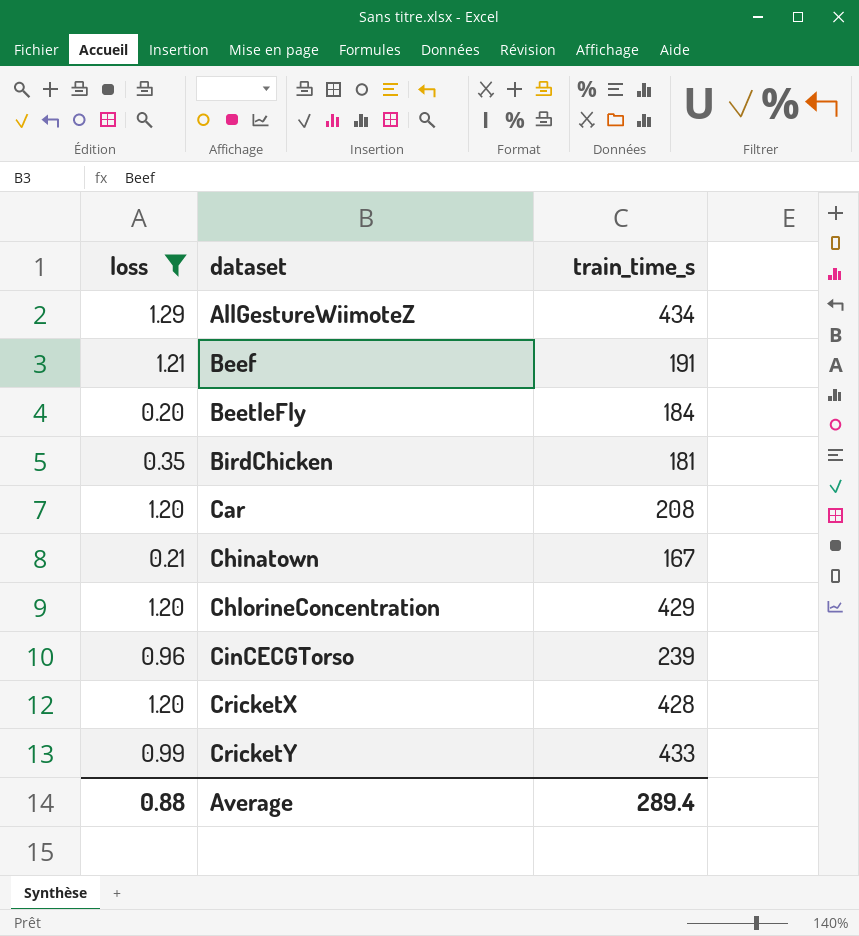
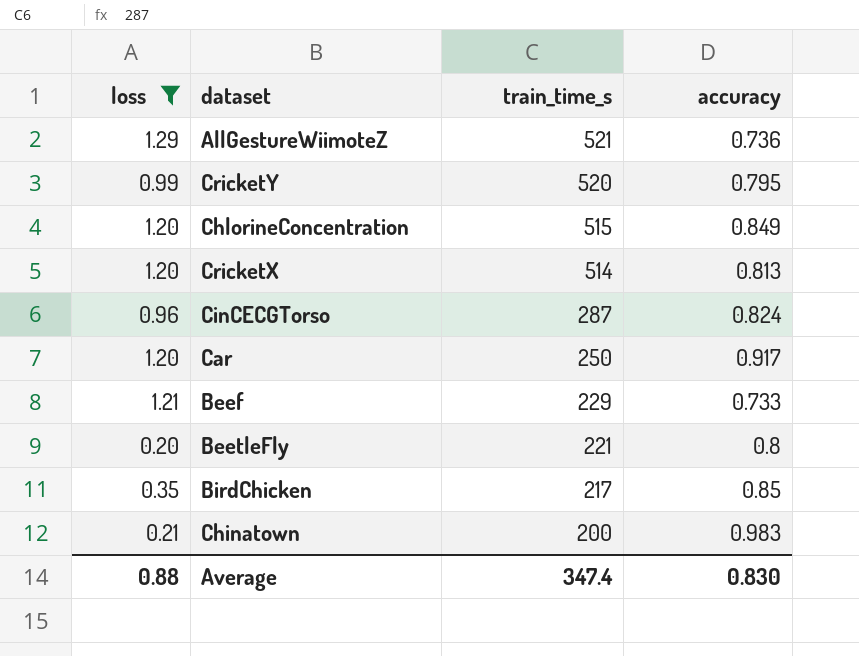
row order: dataset ascending -> train_time_s descending
column accuracy | position: none -> 4
AllGestureWiimoteZ | train_time_s: 434 -> 521
CricketY | train_time_s: 433 -> 520
ChlorineConcentration | train_time_s: 429 -> 515
CricketX | train_time_s: 428 -> 514
CinCECGTorso | train_time_s: 239 -> 287
Car | train_time_s: 208 -> 250
Beef | train_time_s: 191 -> 229
BeetleFly | train_time_s: 184 -> 221
BirdChicken | train_time_s: 181 -> 217
Chinatown | train_time_s: 167 -> 200
Average | train_time_s: 289.4 -> 347.4

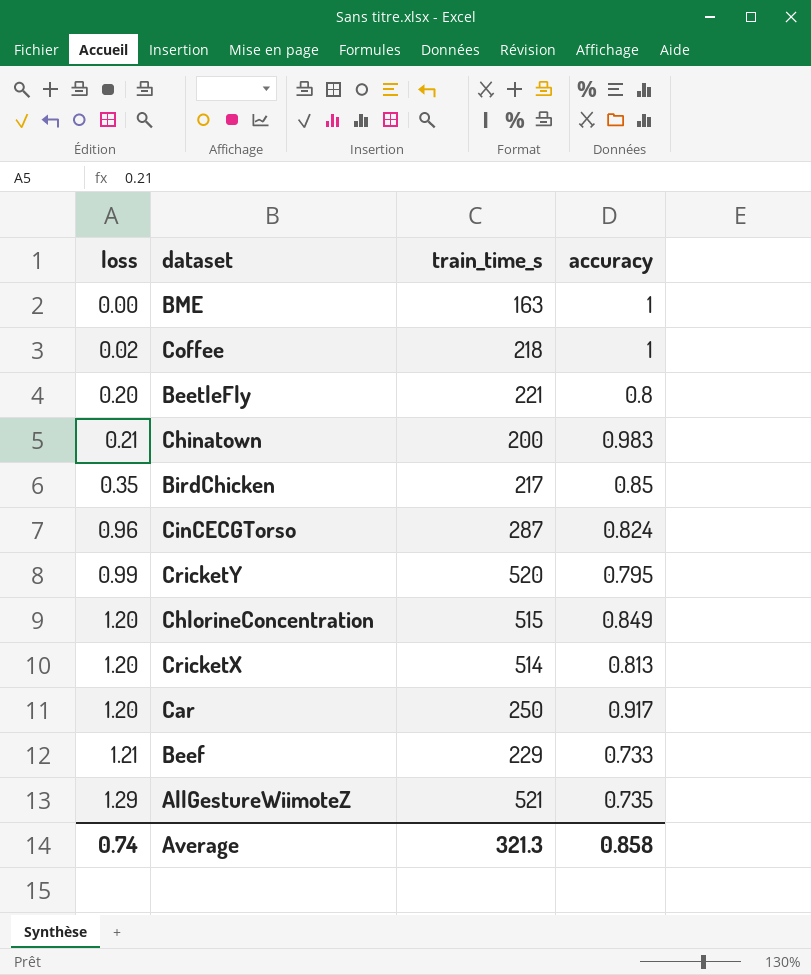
filter: loss >= 0.20 -> none
row order: train_time_s descending -> loss ascending
AllGestureWiimoteZ | accuracy: 0.736 -> 0.735
Average | loss: 0.88 -> 0.74
Average | train_time_s: 347.4 -> 321.3
Average | accuracy: 0.830 -> 0.858

